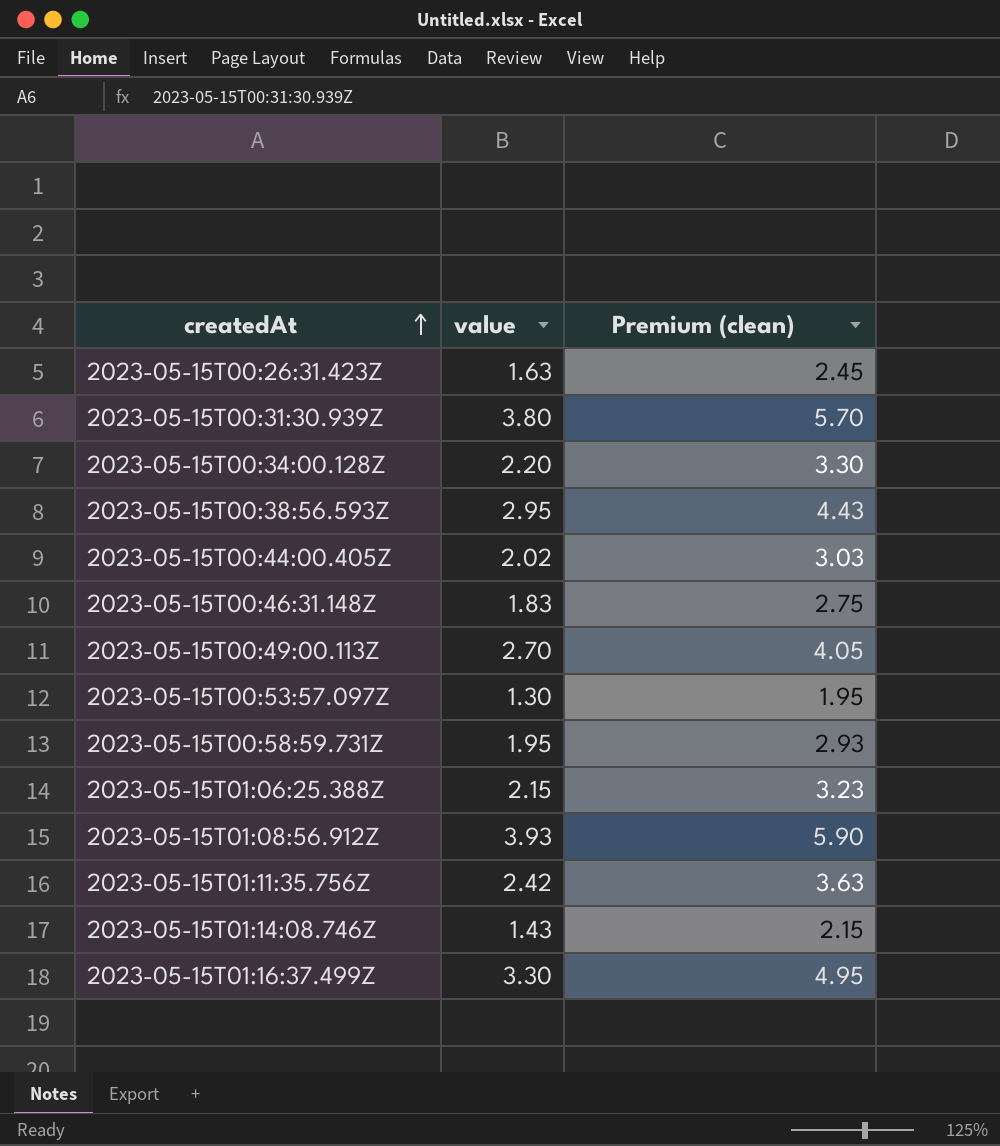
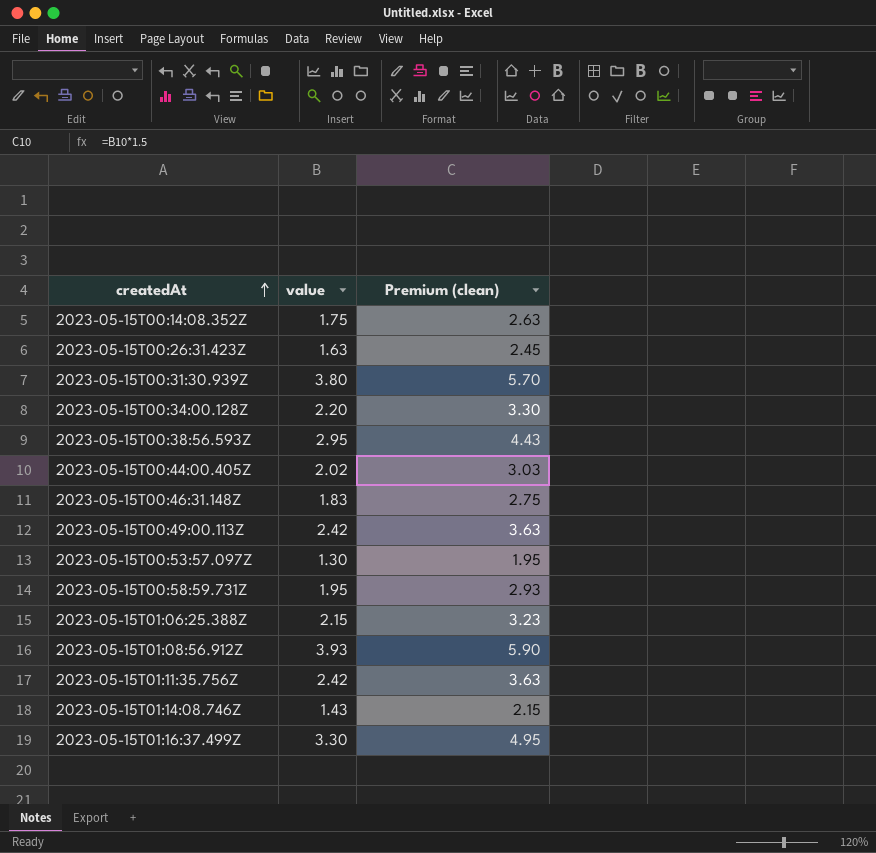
row 2023-05-15T00:14:08.352Z: none -> 1.75 | 2.63
2023-05-15T00:49:00.113Z | value: 2.70 -> 2.42
2023-05-15T00:49:00.113Z | Premium (clean): 4.05 -> 3.63

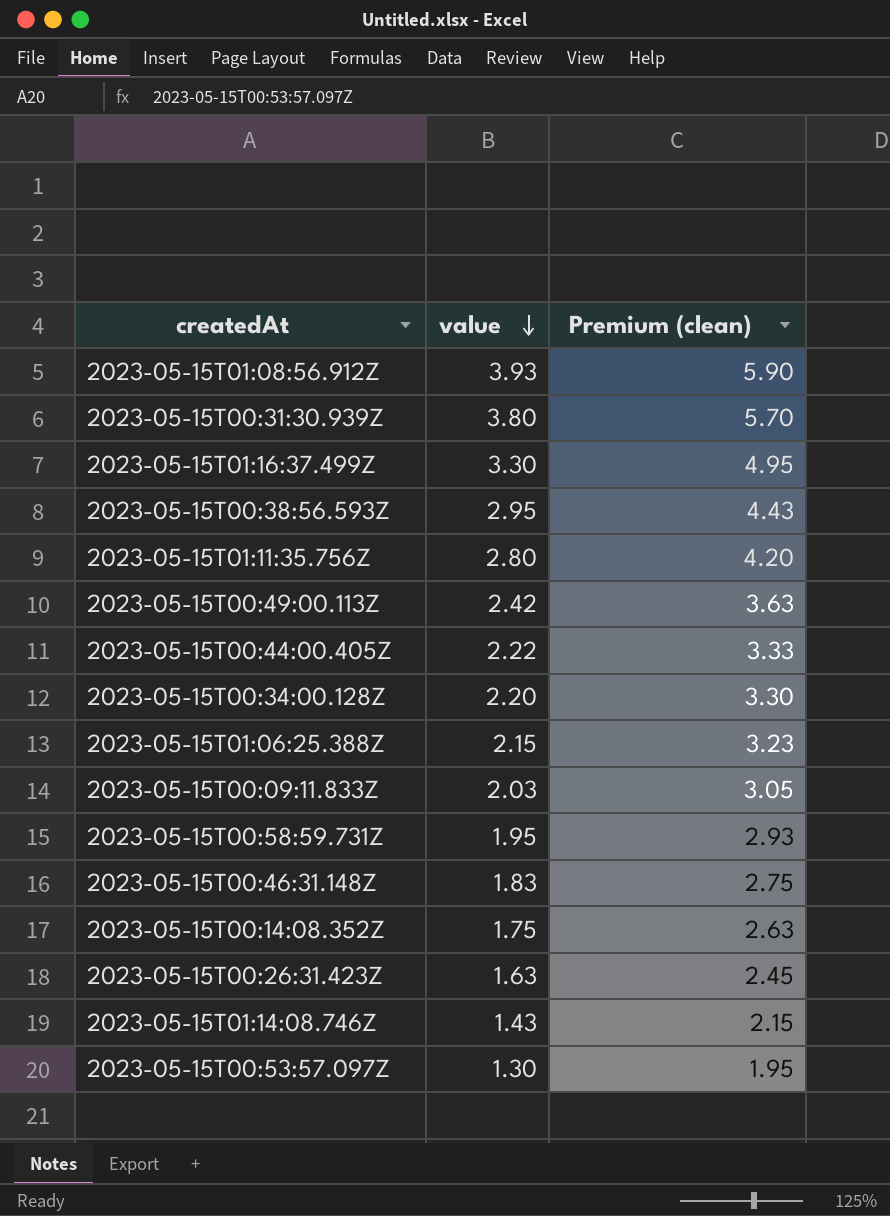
row order: createdAt ascending -> value descending
2023-05-15T01:11:35.756Z | value: 2.42 -> 2.80
2023-05-15T01:11:35.756Z | Premium (clean): 3.63 -> 4.20
2023-05-15T00:44:00.405Z | value: 2.02 -> 2.22
2023-05-15T00:44:00.405Z | Premium (clean): 3.03 -> 3.33
row 2023-05-15T00:09:11.833Z: none -> 2.03 | 3.05

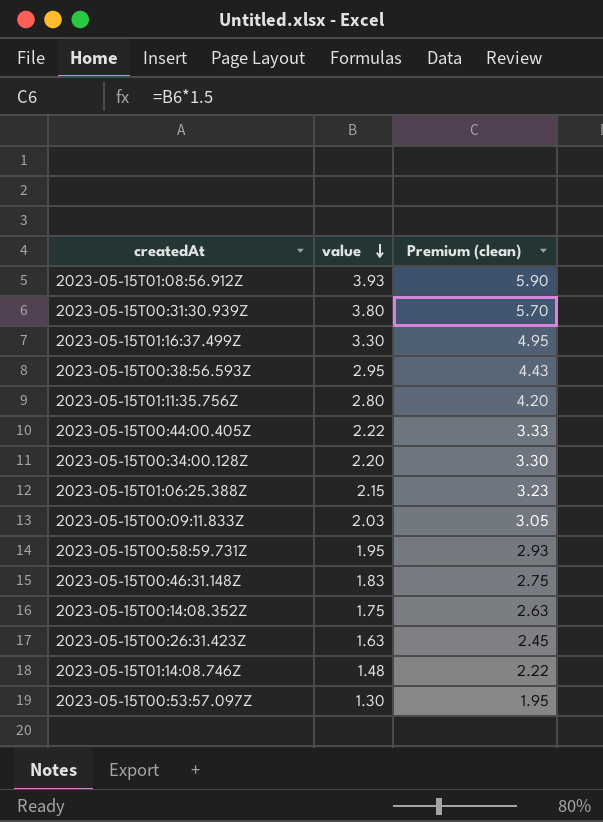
row 2023-05-15T00:49:00.113Z: 2.42 | 3.63 -> none
2023-05-15T01:14:08.746Z | value: 1.43 -> 1.48
2023-05-15T01:14:08.746Z | Premium (clean): 2.15 -> 2.22

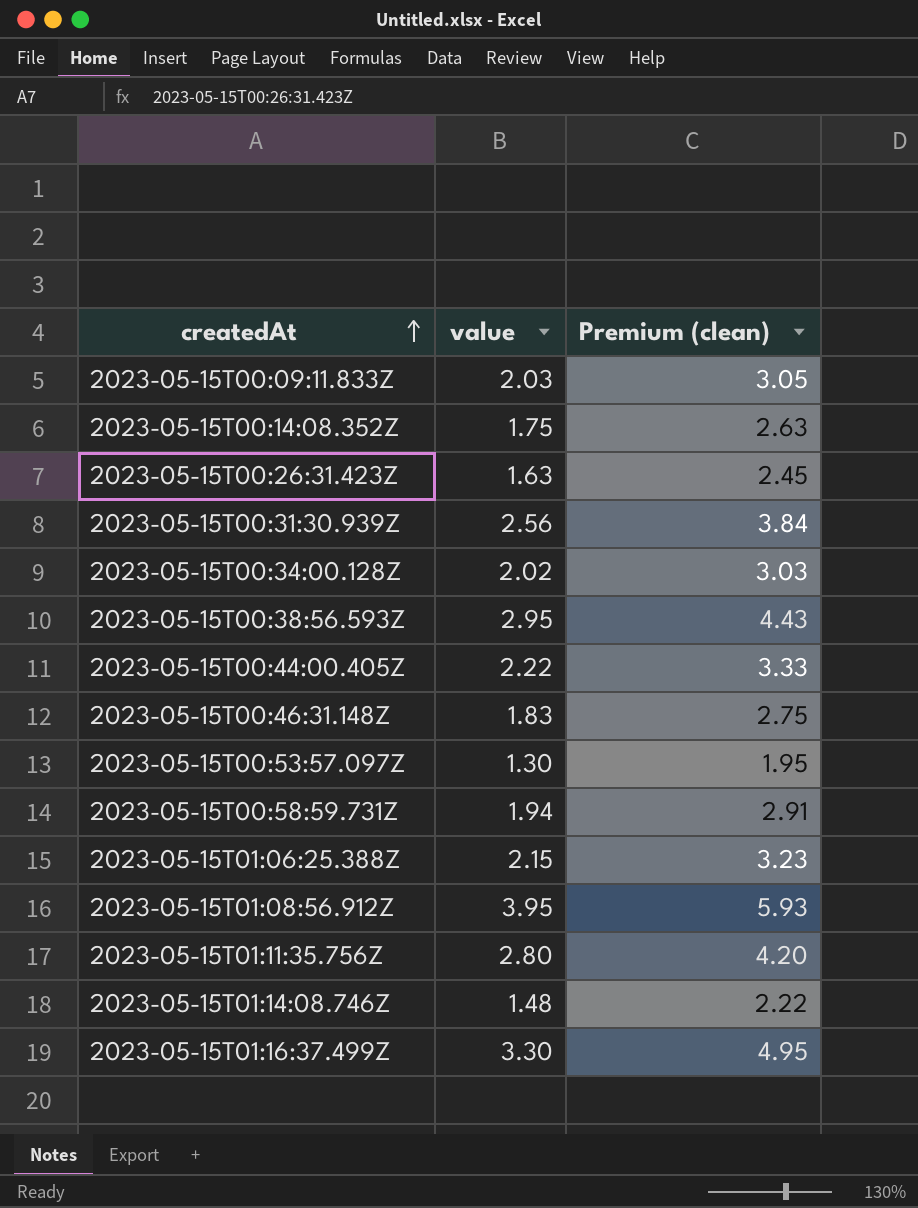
row order: value descending -> createdAt ascending
2023-05-15T00:31:30.939Z | value: 3.80 -> 2.56
2023-05-15T00:31:30.939Z | Premium (clean): 5.70 -> 3.84
2023-05-15T00:34:00.128Z | value: 2.20 -> 2.02
2023-05-15T00:34:00.128Z | Premium (clean): 3.30 -> 3.03
2023-05-15T00:58:59.731Z | value: 1.95 -> 1.94
2023-05-15T00:58:59.731Z | Premium (clean): 2.93 -> 2.91
2023-05-15T01:08:56.912Z | value: 3.93 -> 3.95
2023-05-15T01:08:56.912Z | Premium (clean): 5.90 -> 5.93

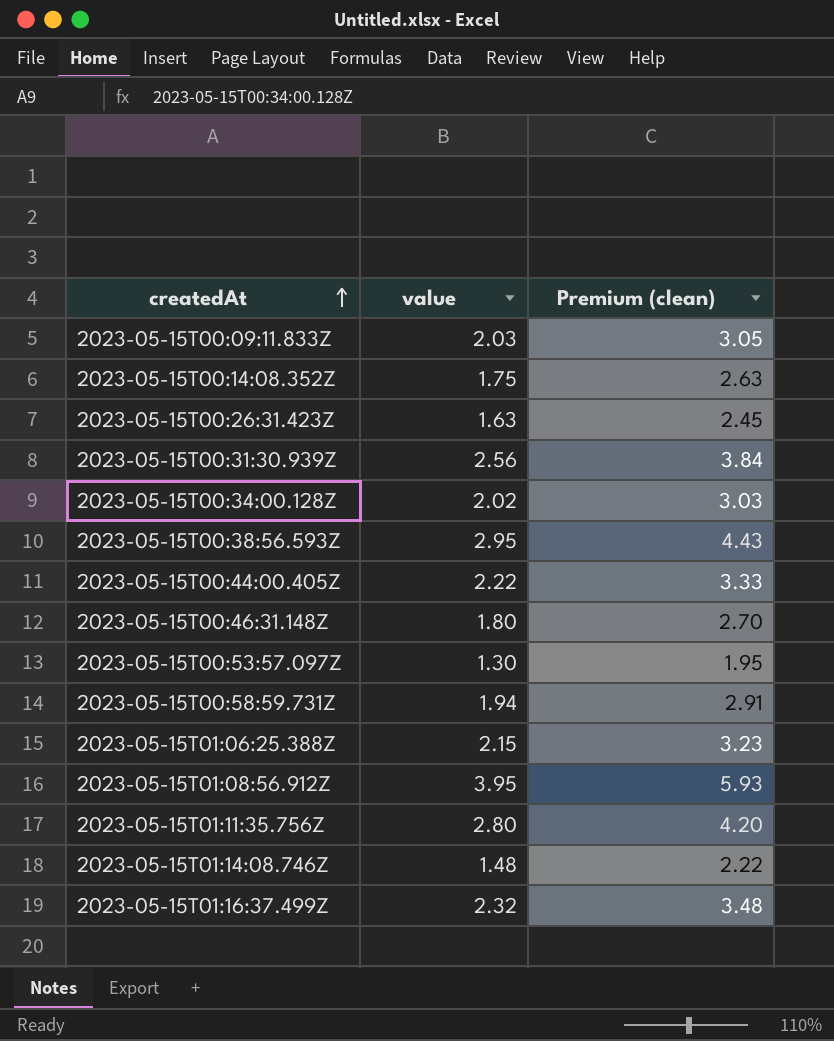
2023-05-15T00:46:31.148Z | value: 1.83 -> 1.80
2023-05-15T00:46:31.148Z | Premium (clean): 2.75 -> 2.70
2023-05-15T01:16:37.499Z | value: 3.30 -> 2.32
2023-05-15T01:16:37.499Z | Premium (clean): 4.95 -> 3.48

